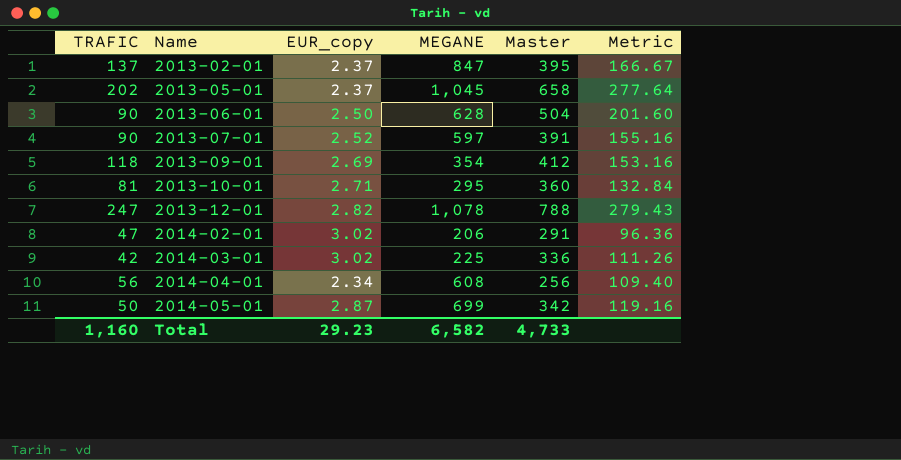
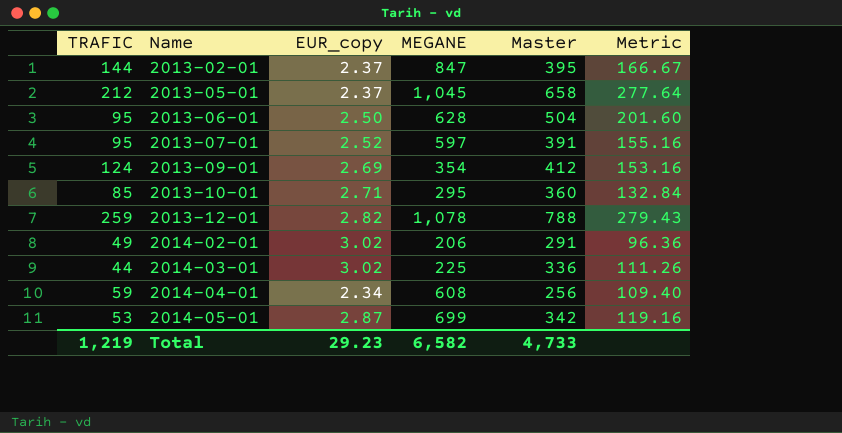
2013-02-01 | TRAFIC: 137 -> 144
2013-05-01 | TRAFIC: 202 -> 212
2013-06-01 | TRAFIC: 90 -> 95
2013-07-01 | TRAFIC: 90 -> 95
2013-09-01 | TRAFIC: 118 -> 124
2013-10-01 | TRAFIC: 81 -> 85
2013-12-01 | TRAFIC: 247 -> 259
2014-02-01 | TRAFIC: 47 -> 49
2014-03-01 | TRAFIC: 42 -> 44
2014-04-01 | TRAFIC: 56 -> 59
2014-05-01 | TRAFIC: 50 -> 53
Total | TRAFIC: 1,160 -> 1,219

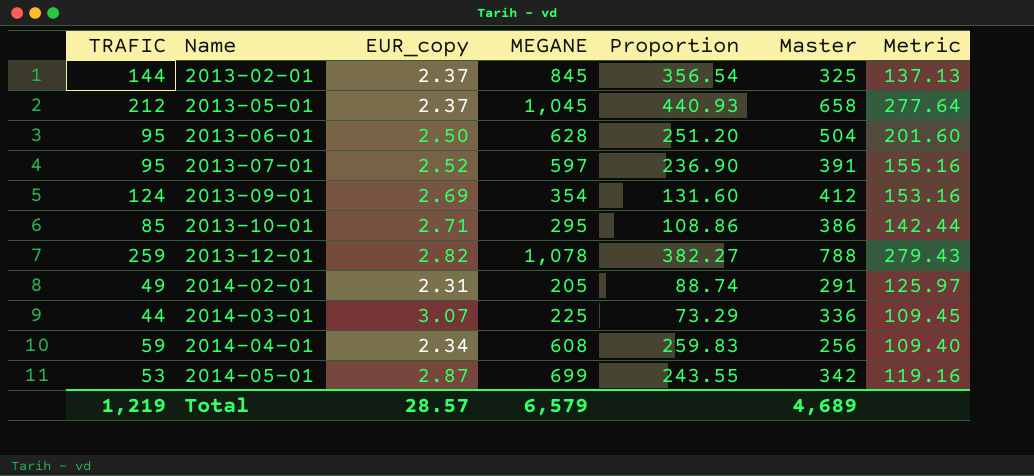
column Proportion | formula: none -> [MEGANE] / [EUR_copy]
2013-02-01 | MEGANE: 847 -> 845
2013-02-01 | Master: 395 -> 325
2013-02-01 | Metric: 166.67 -> 137.13
2013-10-01 | Master: 360 -> 386
2013-10-01 | Metric: 132.84 -> 142.44
2014-02-01 | EUR_copy: 3.02 -> 2.31
2014-02-01 | MEGANE: 206 -> 205
2014-02-01 | Metric: 96.36 -> 125.97
2014-03-01 | EUR_copy: 3.02 -> 3.07
2014-03-01 | Metric: 111.26 -> 109.45
Total | EUR_copy: 29.23 -> 28.57
Total | MEGANE: 6,582 -> 6,579
Total | Master: 4,733 -> 4,689

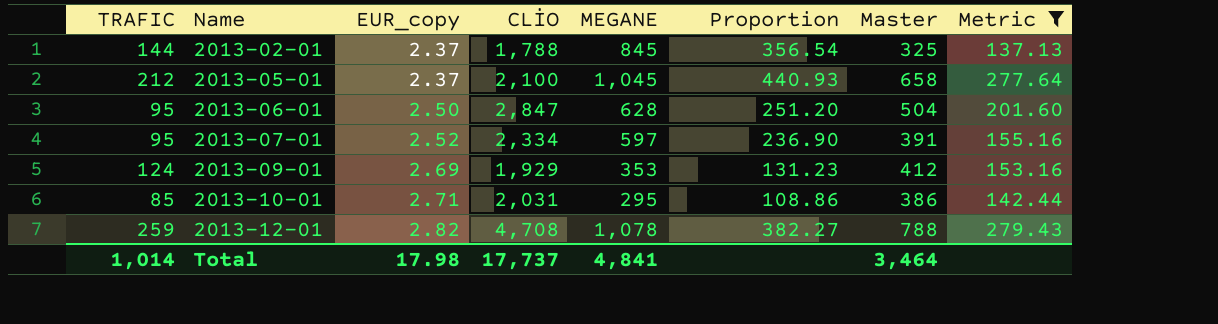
filter: none -> Metric >= 137.13
column CLİO | position: none -> 4
2013-09-01 | MEGANE: 354 -> 353
2013-09-01 | Proportion: 131.60 -> 131.23
Total | TRAFIC: 1,219 -> 1,014
Total | EUR_copy: 28.57 -> 17.98
Total | MEGANE: 6,579 -> 4,841
Total | Master: 4,689 -> 3,464

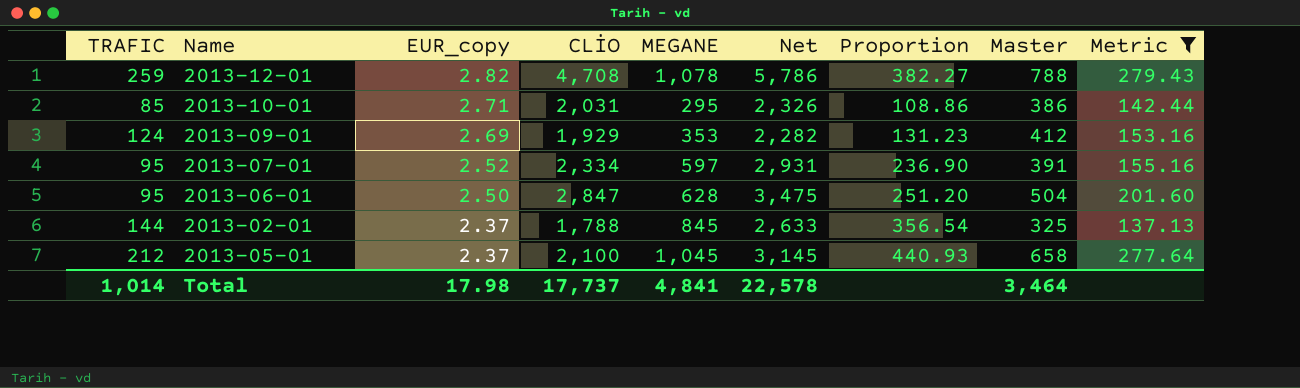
row order: Name ascending -> EUR_copy descending
column Net | formula: none -> [CLİO] + [MEGANE]

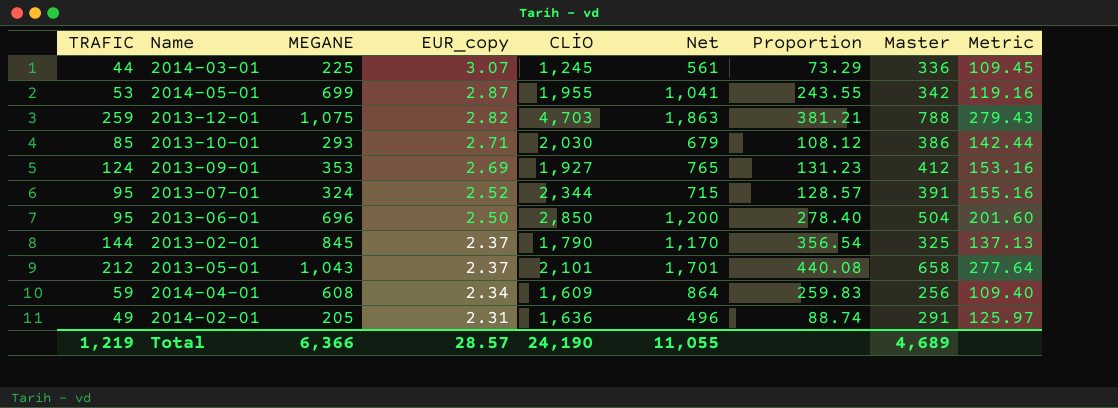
filter: Metric >= 137.13 -> none
column MEGANE | position: 5 -> 3
column Net | formula: [CLİO] + [MEGANE] -> [MEGANE] + [Master]
2013-12-01 | MEGANE: 1,078 -> 1,075
2013-12-01 | CLİO: 4,708 -> 4,703
2013-12-01 | Proportion: 382.27 -> 381.21
2013-10-01 | MEGANE: 295 -> 293
2013-10-01 | CLİO: 2,031 -> 2,030
2013-10-01 | Proportion: 108.86 -> 108.12
2013-09-01 | CLİO: 1,929 -> 1,927
2013-07-01 | MEGANE: 597 -> 324
2013-07-01 | CLİO: 2,334 -> 2,344
2013-07-01 | Proportion: 236.90 -> 128.57
2013-06-01 | MEGANE: 628 -> 696
2013-06-01 | CLİO: 2,847 -> 2,850
2013-06-01 | Proportion: 251.20 -> 278.40
2013-02-01 | CLİO: 1,788 -> 1,790
2013-05-01 | MEGANE: 1,045 -> 1,043
2013-05-01 | CLİO: 2,100 -> 2,101
2013-05-01 | Proportion: 440.93 -> 440.08
Total | TRAFIC: 1,014 -> 1,219
Total | MEGANE: 4,841 -> 6,366
Total | EUR_copy: 17.98 -> 28.57
Total | CLİO: 17,737 -> 24,190
Total | Net: 22,578 -> 11,055
Total | Master: 3,464 -> 4,689

